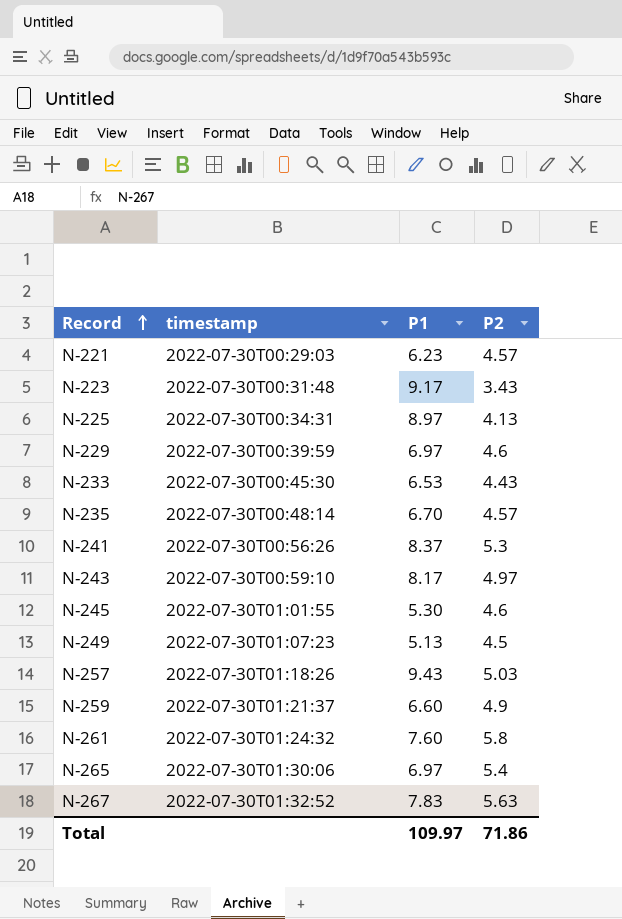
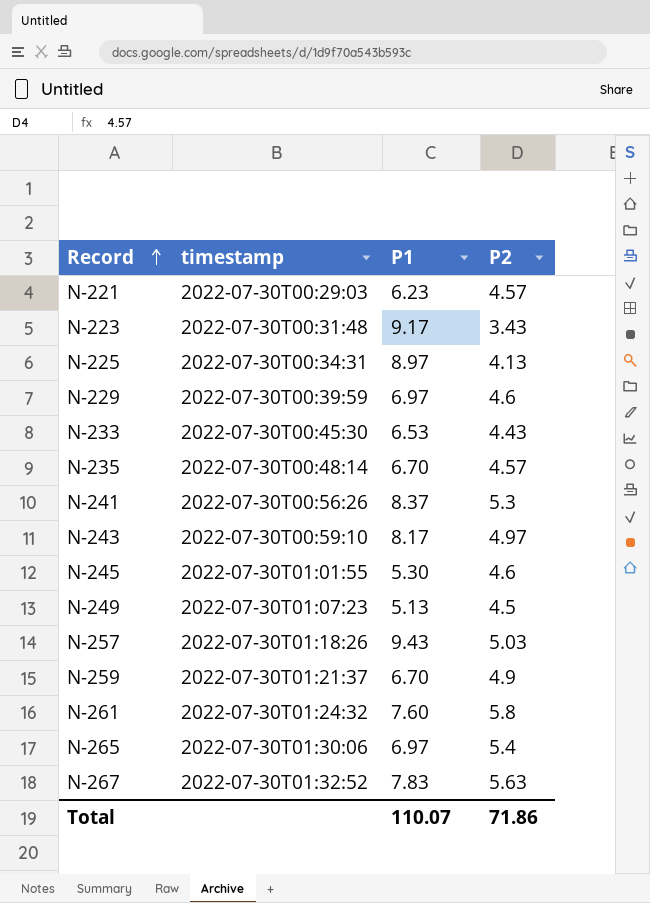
N-259 | P1: 6.60 -> 6.70
Total | P1: 109.97 -> 110.07

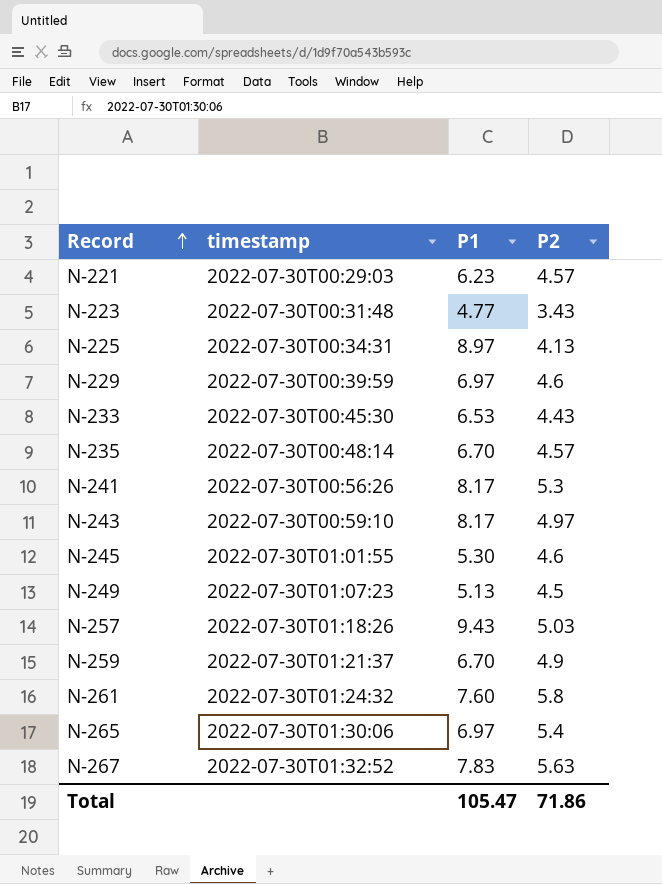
N-223 | P1: 9.17 -> 4.77
N-241 | P1: 8.37 -> 8.17
Total | P1: 110.07 -> 105.47

